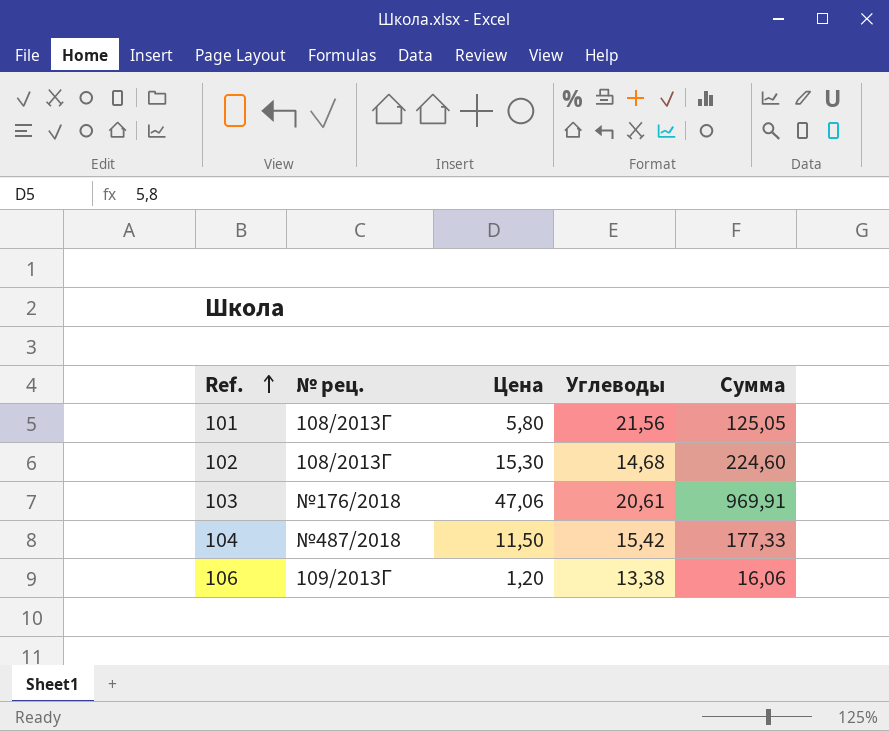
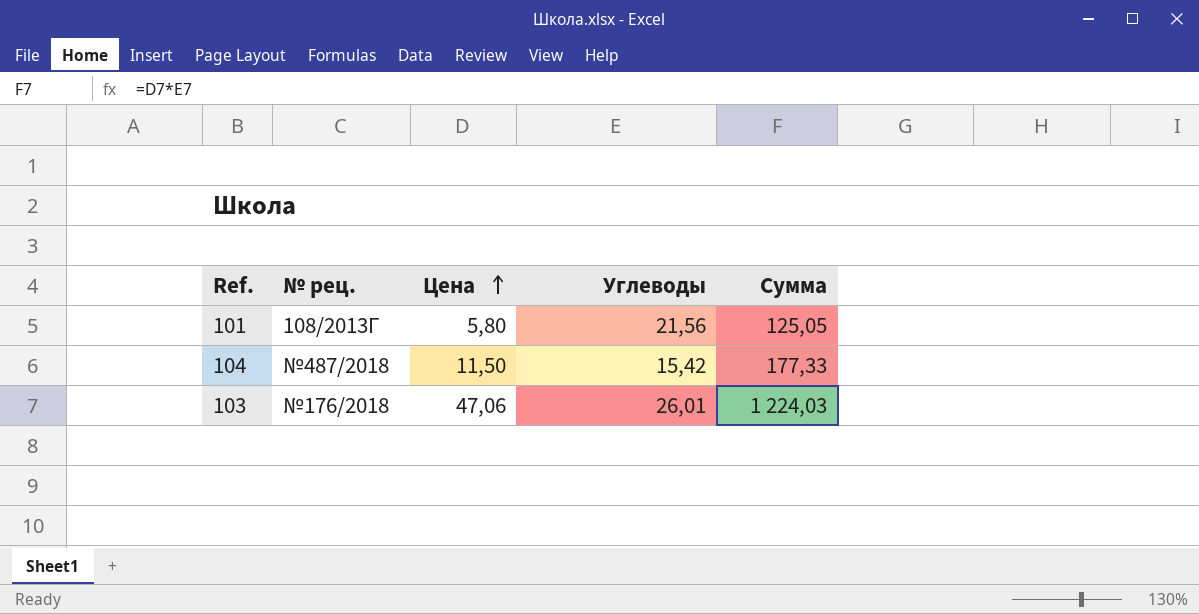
row order: Ref. ascending -> Цена ascending
row 102: 108/2013Г | 15,30 | 14,68 | 224,60 -> none
row 106: 109/2013Г | 1,20 | 13,38 | 16,06 -> none
103 | Углеводы: 20,61 -> 26,01
103 | Сумма: 969,91 -> 1 224,03

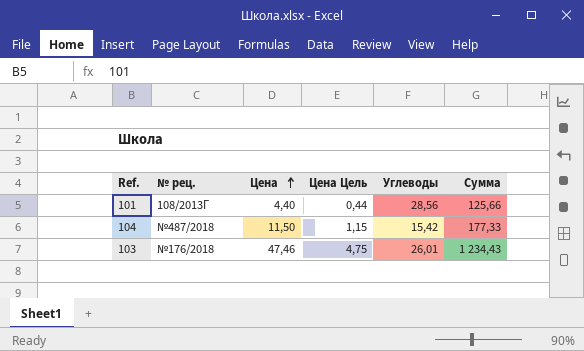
column Цена Цель | formula: none -> [Цена] * 0,1
101 | Цена: 5,80 -> 4,40
101 | Углеводы: 21,56 -> 28,56
101 | Сумма: 125,05 -> 125,66
103 | Цена: 47,06 -> 47,46
103 | Сумма: 1 224,03 -> 1 234,43

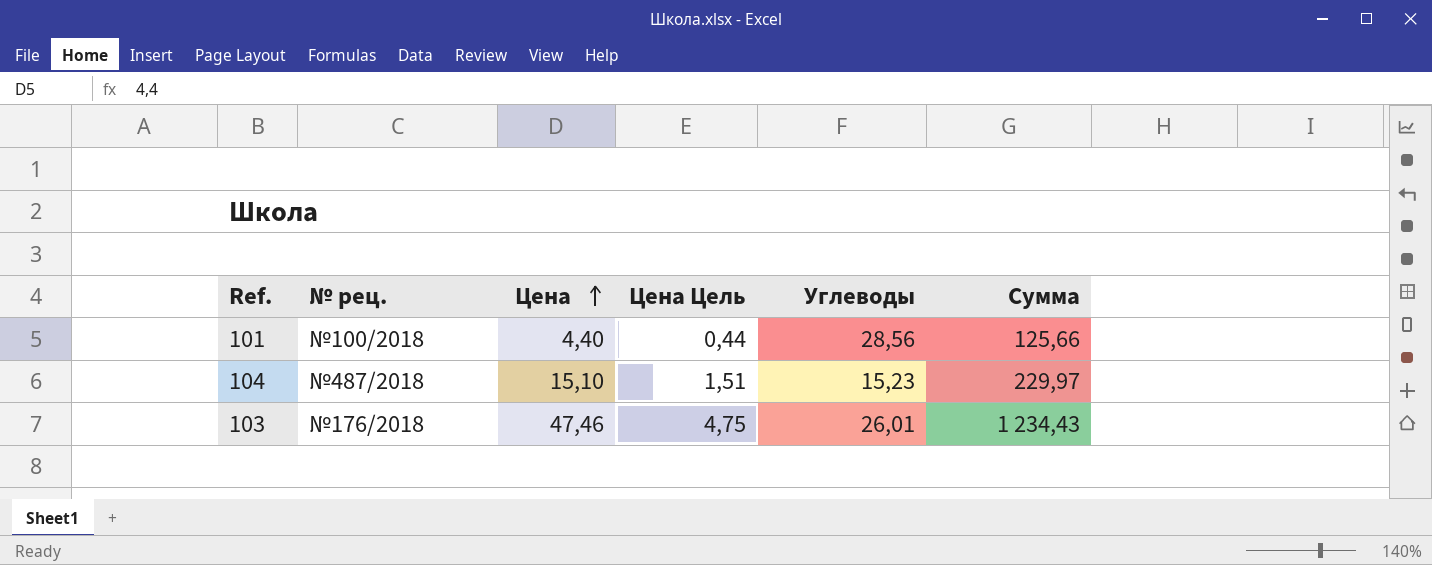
101 | № рец.: 108/2013Г -> №100/2018
104 | Цена: 11,50 -> 15,10
104 | Цена Цель: 1,15 -> 1,51
104 | Углеводы: 15,42 -> 15,23
104 | Сумма: 177,33 -> 229,97

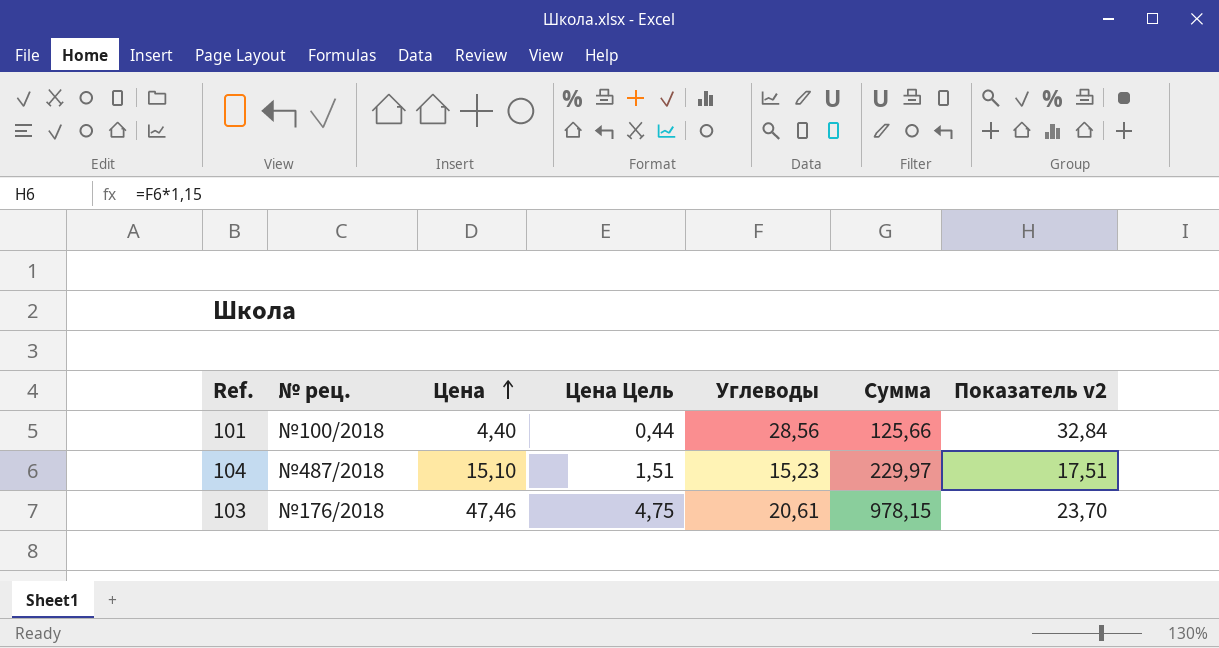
column Показатель v2 | formula: none -> [Углеводы] * 1,15
103 | Углеводы: 26,01 -> 20,61
103 | Сумма: 1 234,43 -> 978,15

